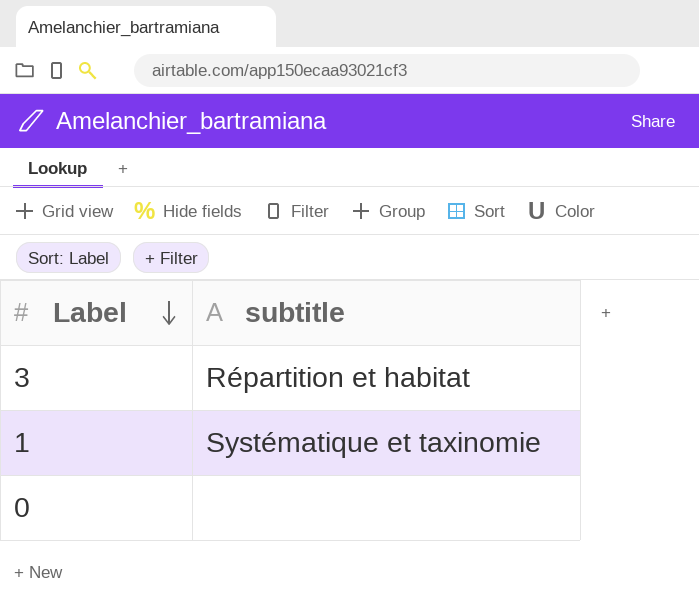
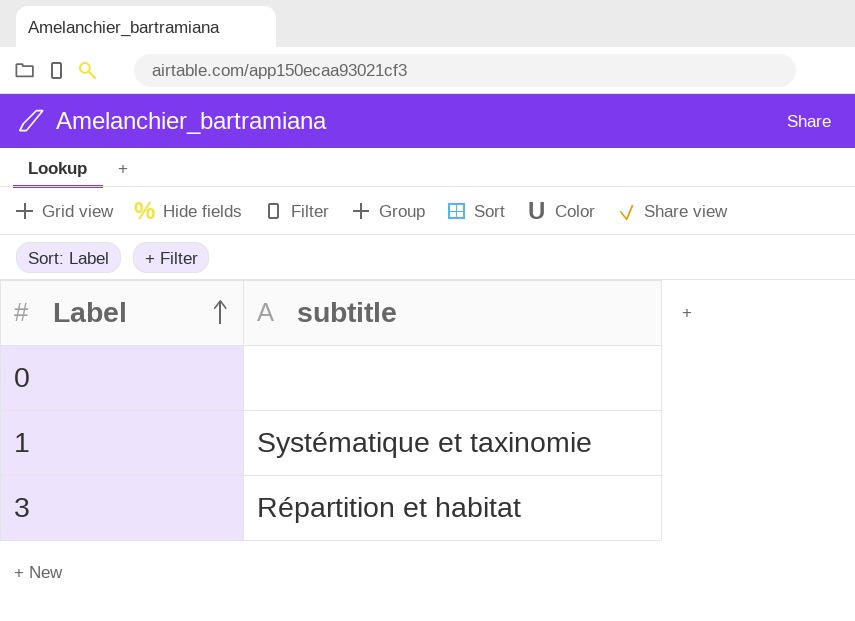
row order: Label descending -> Label ascending

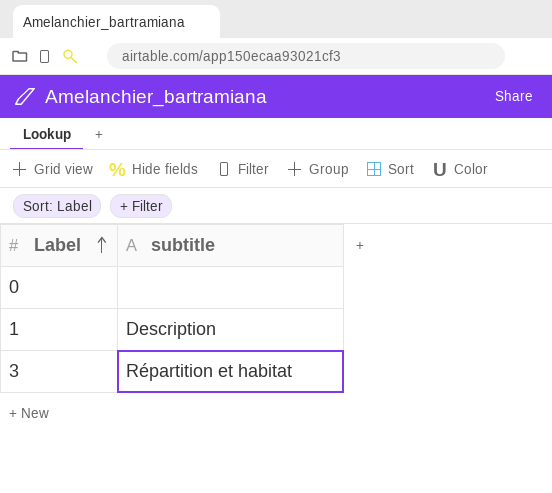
1 | subtitle: Systématique et taxinomie -> Description

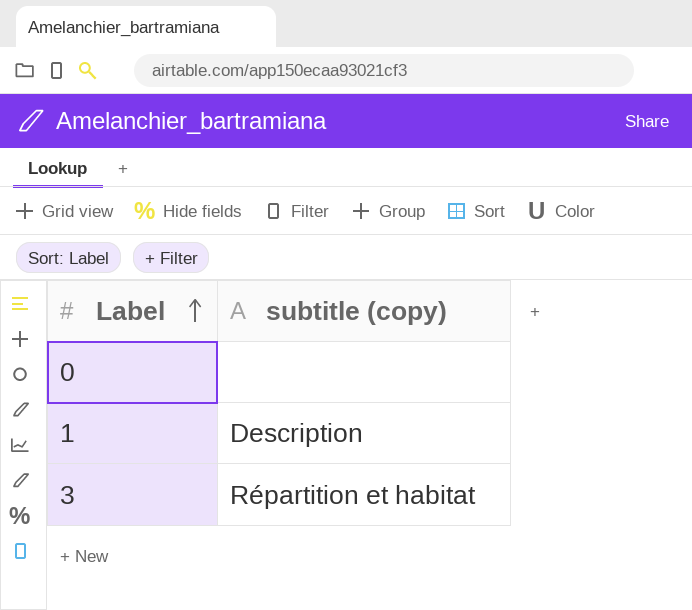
column name: subtitle -> subtitle (copy)

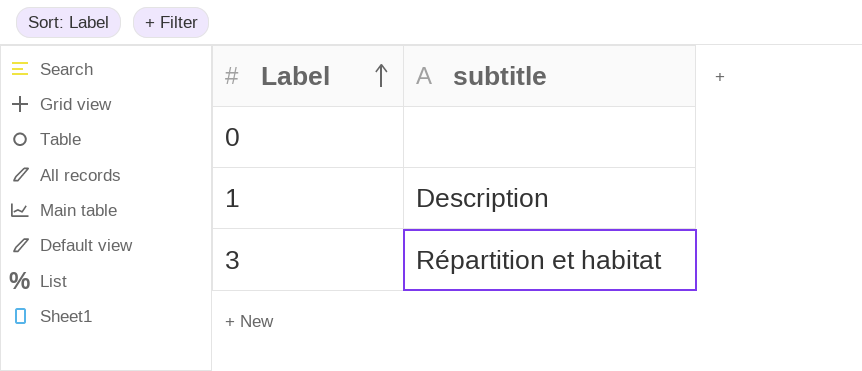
column name: subtitle (copy) -> subtitle

